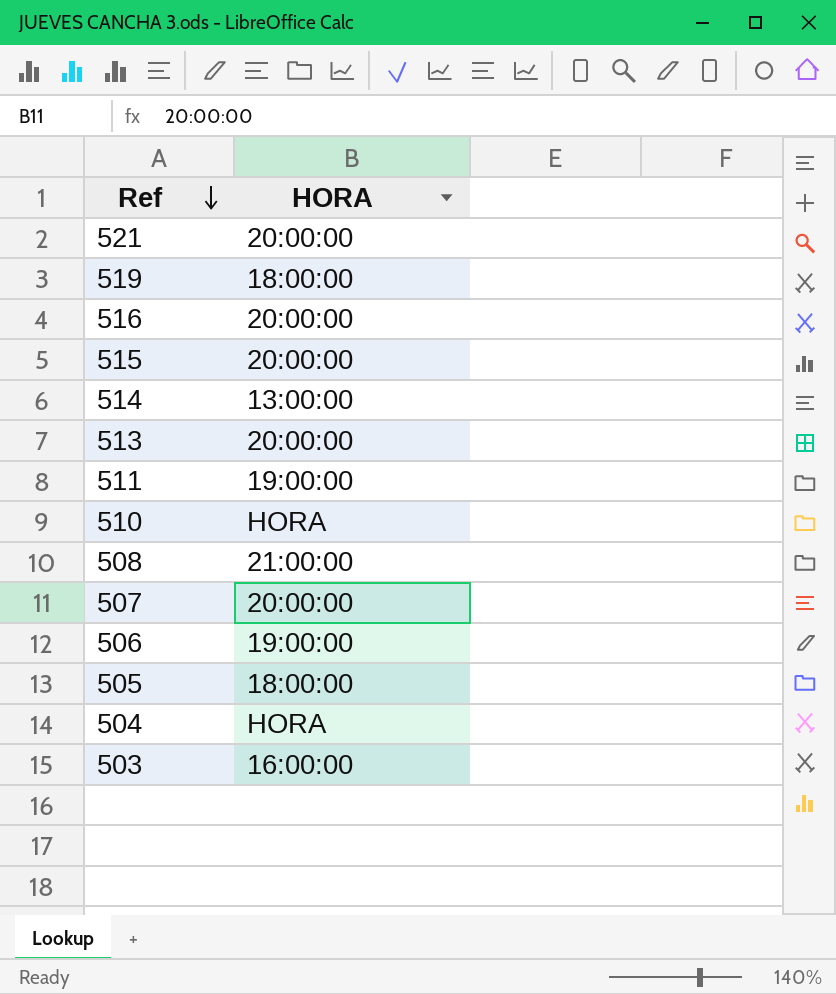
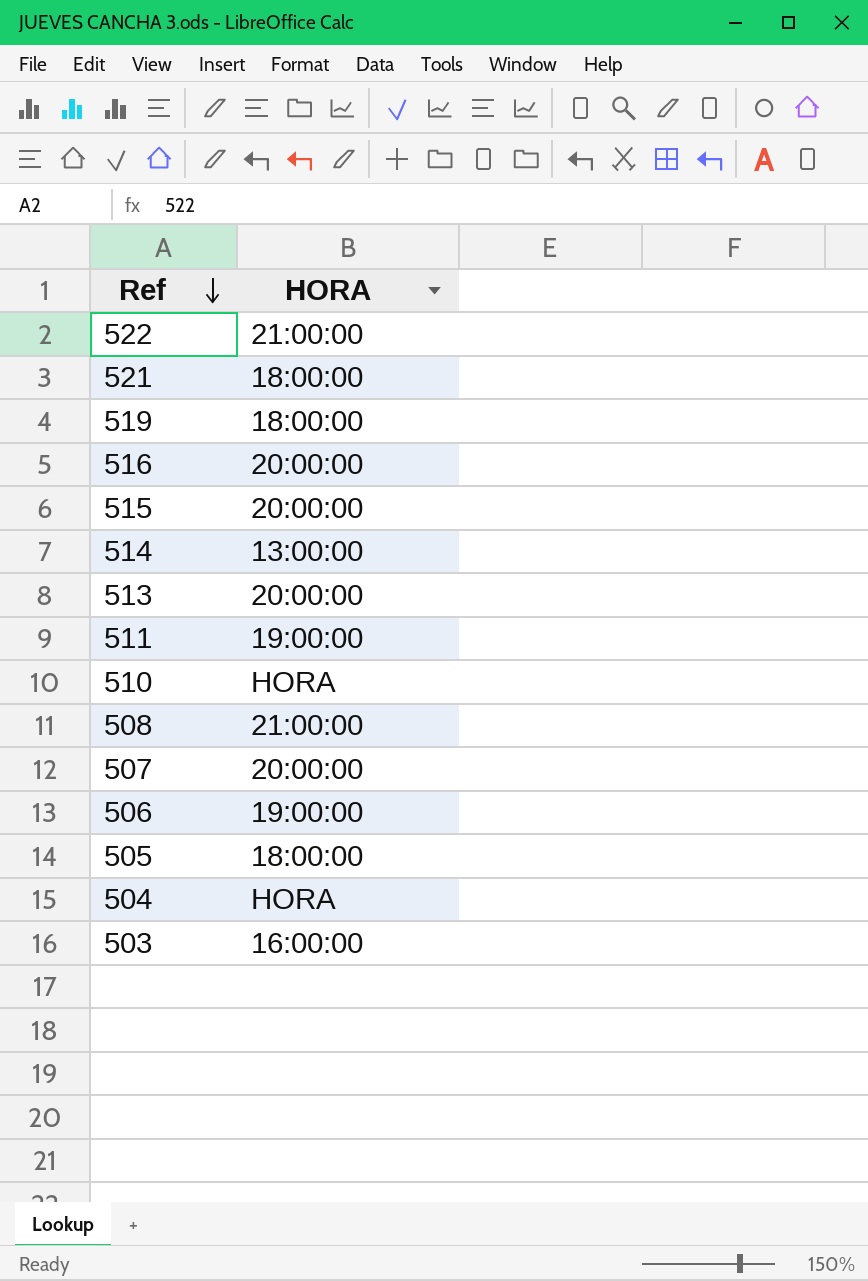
row 522: none -> 21:00:00
521 | HORA: 20:00:00 -> 18:00:00

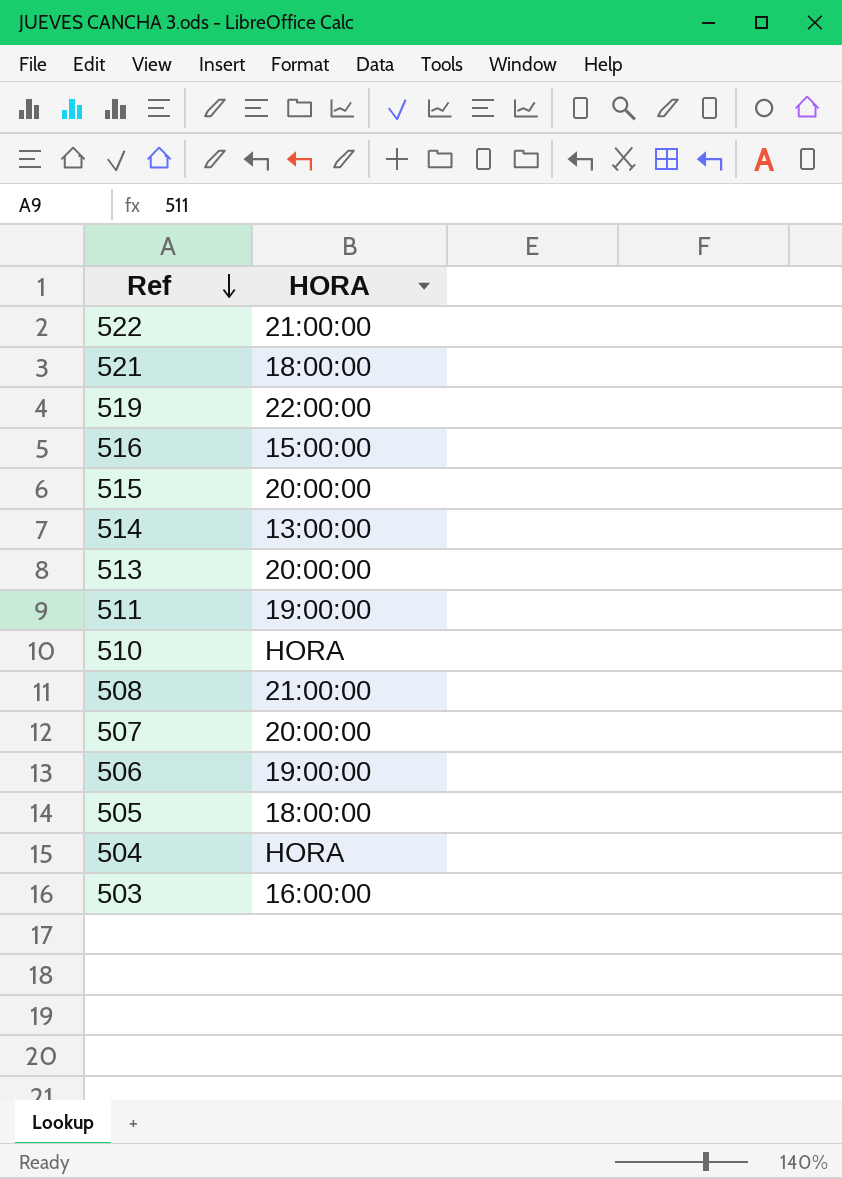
519 | HORA: 18:00:00 -> 22:00:00
516 | HORA: 20:00:00 -> 15:00:00

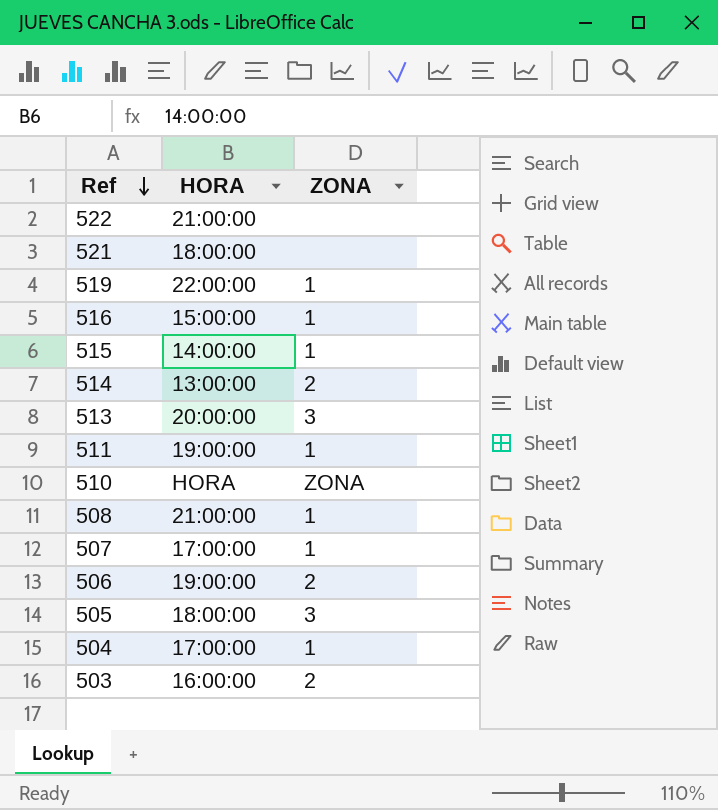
column ZONA | position: none -> 3
515 | HORA: 20:00:00 -> 14:00:00
507 | HORA: 20:00:00 -> 17:00:00
504 | HORA: HORA -> 17:00:00

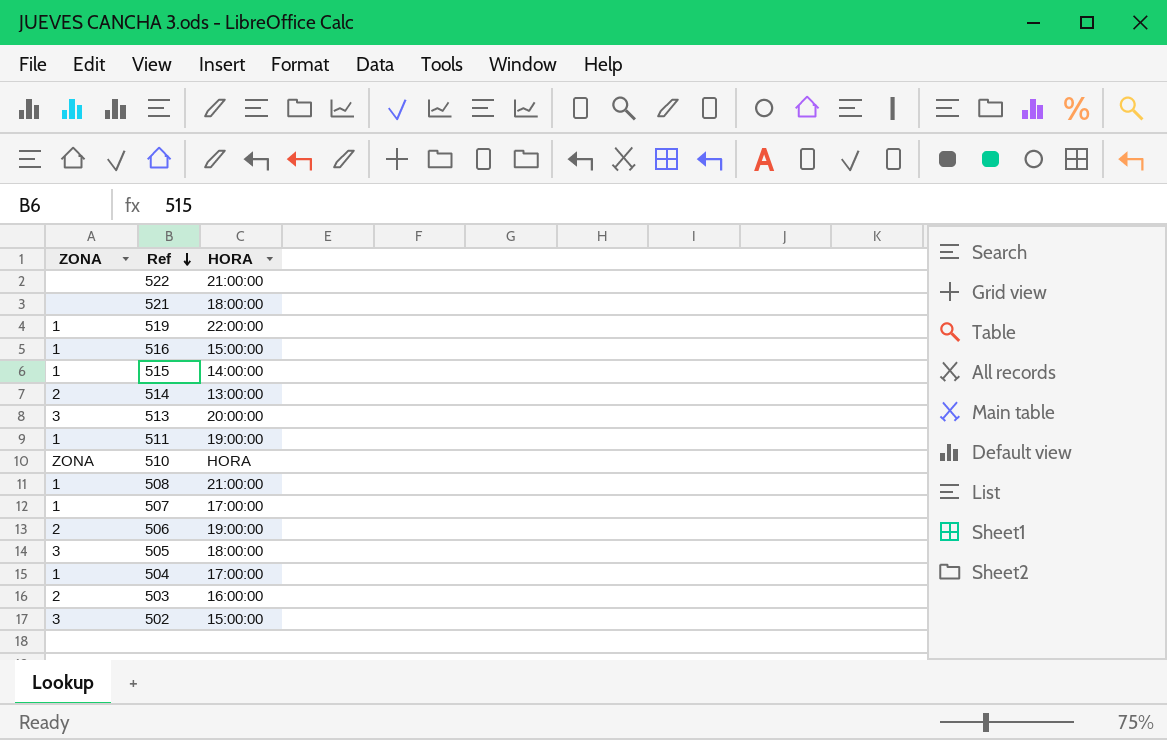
column ZONA | position: 3 -> 1
row 502: none -> 3 | 15:00:00

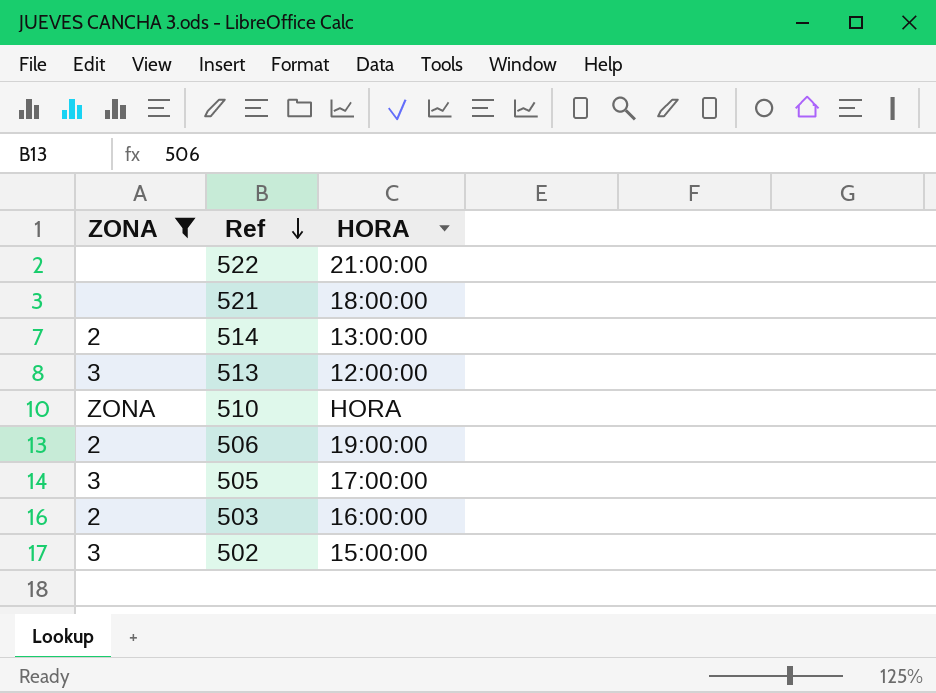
filter: none -> ZONA != 1
513 | HORA: 20:00:00 -> 12:00:00
505 | HORA: 18:00:00 -> 17:00:00

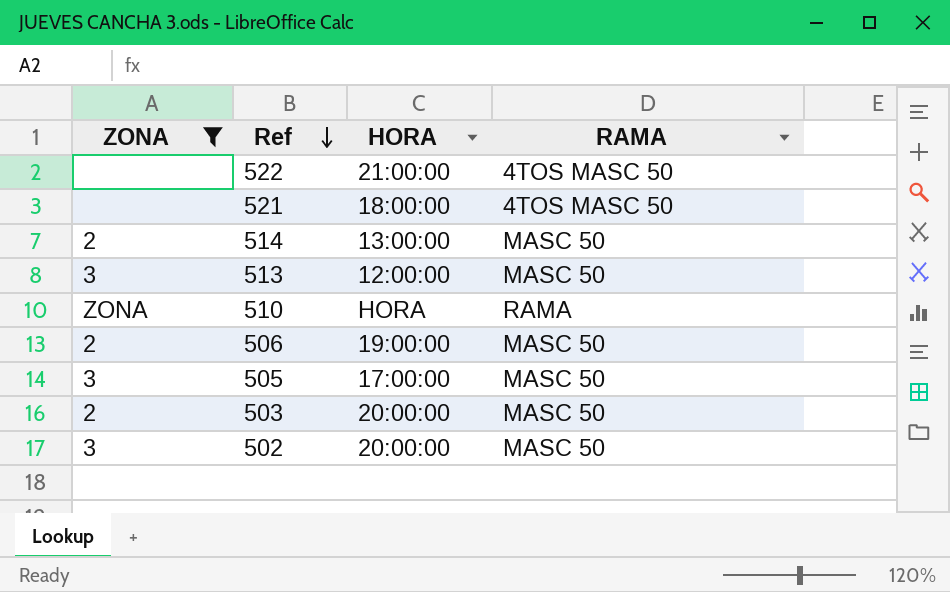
column RAMA | position: none -> 4
503 | HORA: 16:00:00 -> 20:00:00
502 | HORA: 15:00:00 -> 20:00:00

